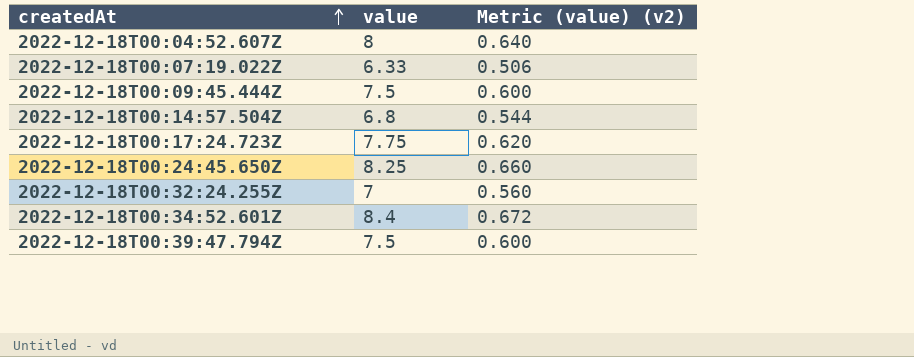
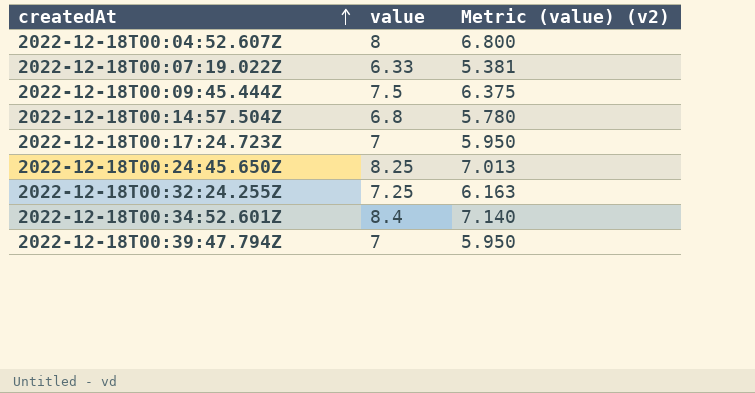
column Metric (value) (v2) | formula: [value] * 0.08 -> [value] * 0.85
2022-12-18T00:17:24.723Z | value: 7.75 -> 7
2022-12-18T00:32:24.255Z | value: 7 -> 7.25
2022-12-18T00:39:47.794Z | value: 7.5 -> 7

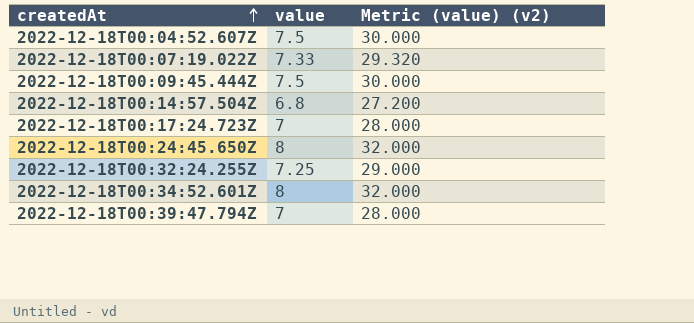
column Metric (value) (v2) | formula: [value] * 0.85 -> [value] * 4
2022-12-18T00:04:52.607Z | value: 8 -> 7.5
2022-12-18T00:07:19.022Z | value: 6.33 -> 7.33
2022-12-18T00:24:45.650Z | value: 8.25 -> 8
2022-12-18T00:34:52.601Z | value: 8.4 -> 8

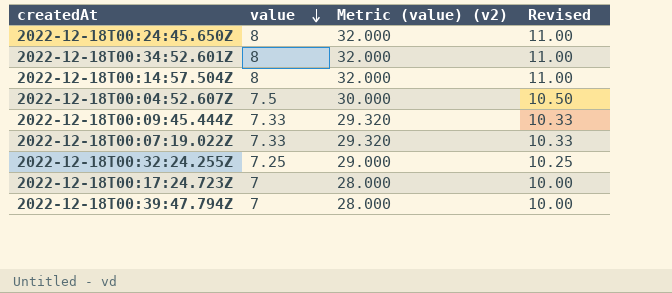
row order: createdAt ascending -> value descending
column Revised | formula: none -> [value] + 3
2022-12-18T00:14:57.504Z | value: 6.8 -> 8
2022-12-18T00:14:57.504Z | Metric (value) (v2): 27.200 -> 32.000
2022-12-18T00:09:45.444Z | value: 7.5 -> 7.33
2022-12-18T00:09:45.444Z | Metric (value) (v2): 30.000 -> 29.320

